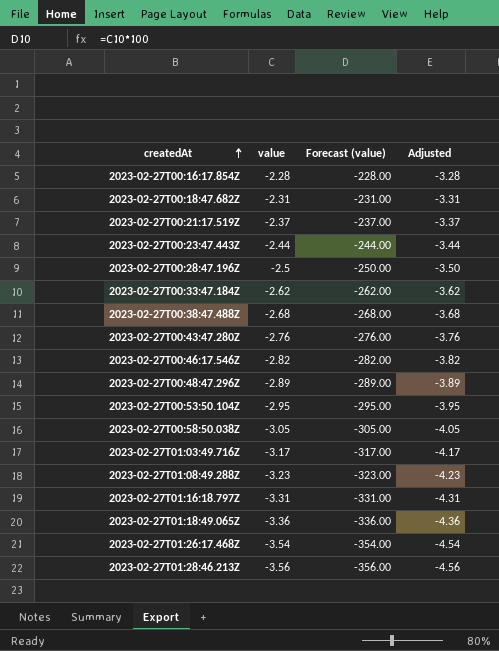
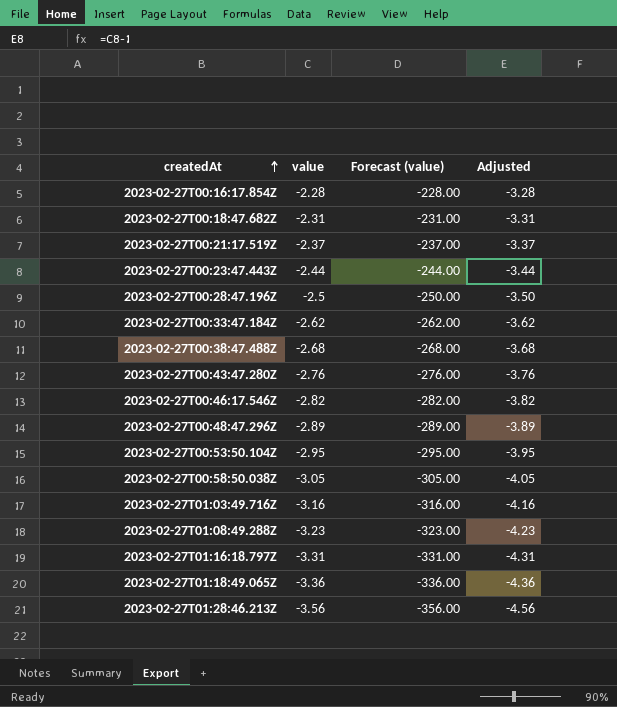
row 2023-02-27T01:26:17.468Z: -3.54 | -354.00 | -4.54 -> none
2023-02-27T01:03:49.716Z | value: -3.17 -> -3.16
2023-02-27T01:03:49.716Z | Forecast (value): -317.00 -> -316.00
2023-02-27T01:03:49.716Z | Adjusted: -4.17 -> -4.16

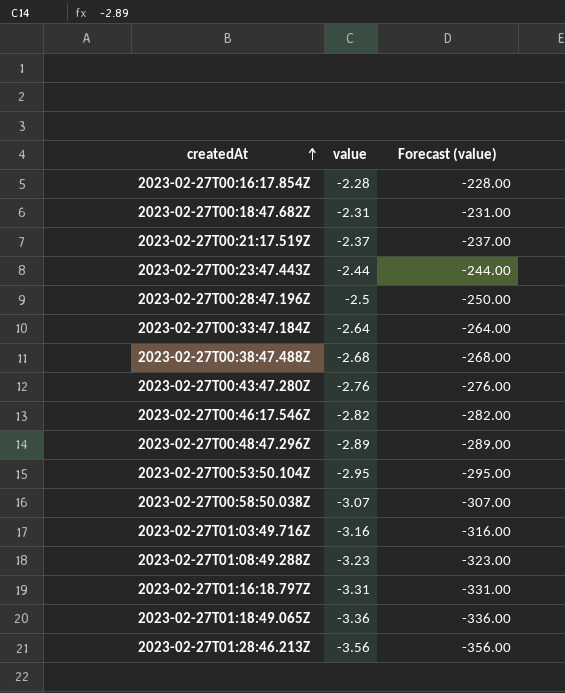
column Adjusted | formula: [value] - 1 -> none
2023-02-27T00:33:47.184Z | value: -2.62 -> -2.64
2023-02-27T00:33:47.184Z | Forecast (value): -262.00 -> -264.00
2023-02-27T00:58:50.038Z | value: -3.05 -> -3.07
2023-02-27T00:58:50.038Z | Forecast (value): -305.00 -> -307.00

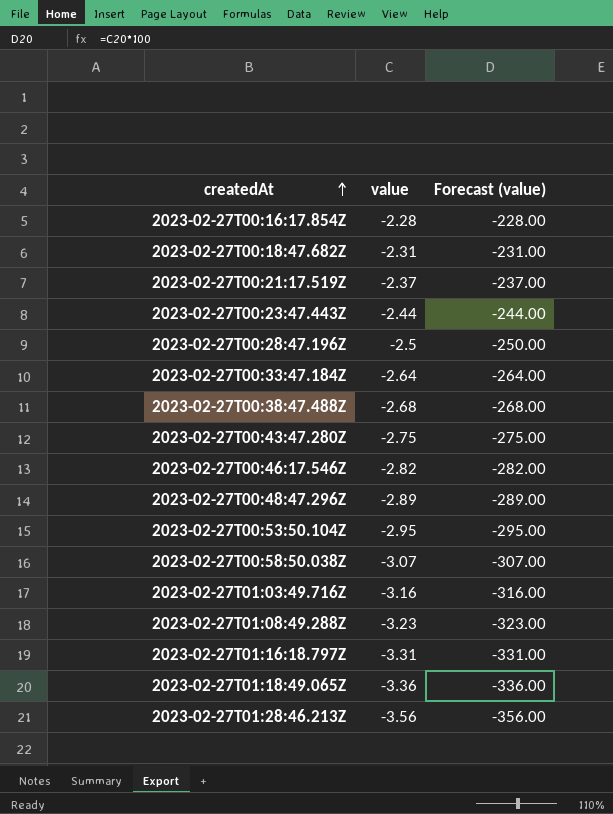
2023-02-27T00:43:47.280Z | value: -2.76 -> -2.75
2023-02-27T00:43:47.280Z | Forecast (value): -276.00 -> -275.00

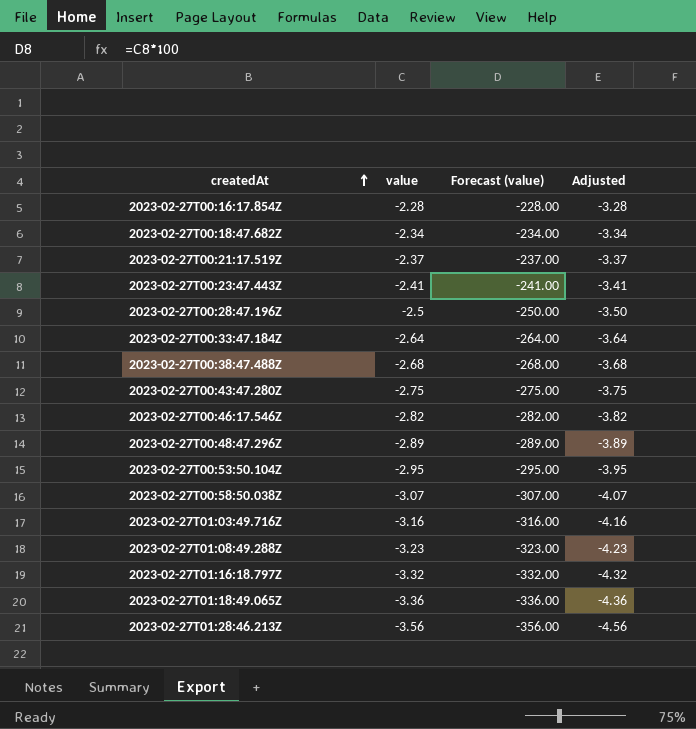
column Adjusted | formula: none -> [value] - 1
2023-02-27T00:18:47.682Z | value: -2.31 -> -2.34
2023-02-27T00:18:47.682Z | Forecast (value): -231.00 -> -234.00
2023-02-27T00:23:47.443Z | value: -2.44 -> -2.41
2023-02-27T00:23:47.443Z | Forecast (value): -244.00 -> -241.00
2023-02-27T01:16:18.797Z | value: -3.31 -> -3.32
2023-02-27T01:16:18.797Z | Forecast (value): -331.00 -> -332.00

